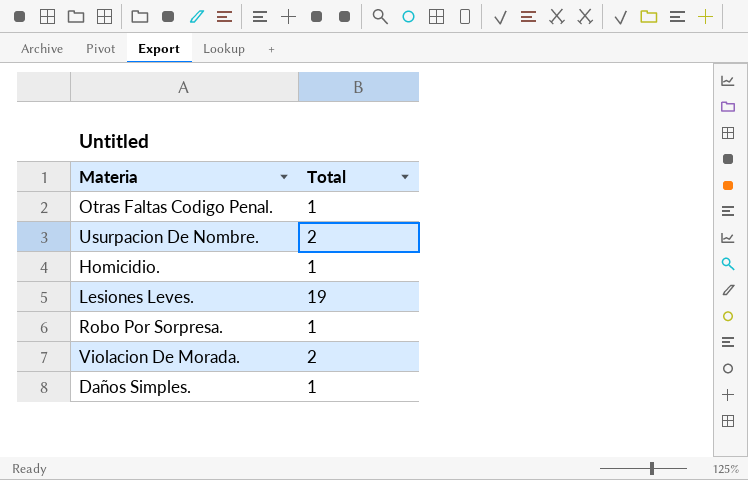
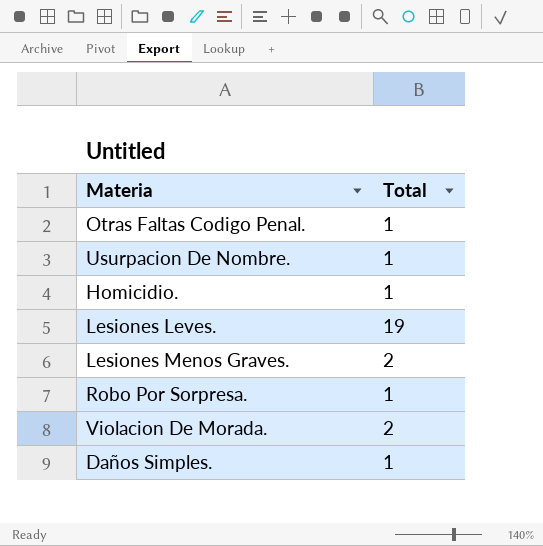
Usurpacion De Nombre. | Total: 2 -> 1
row Lesiones Menos Graves.: none -> 2

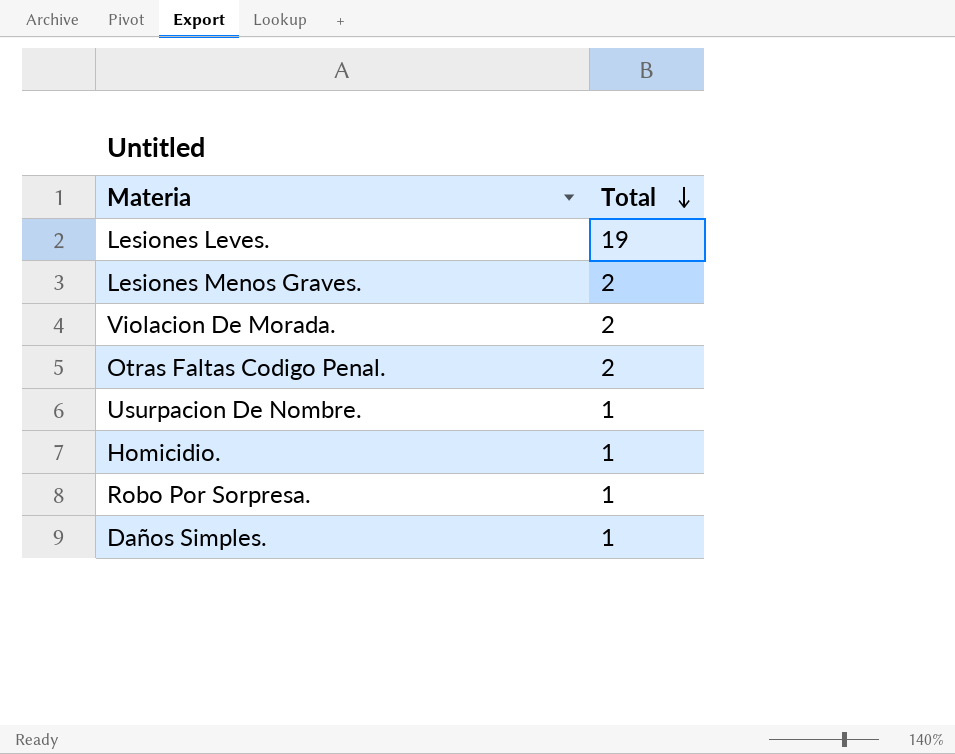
row order: none -> Total descending
Otras Faltas Codigo Penal. | Total: 1 -> 2

